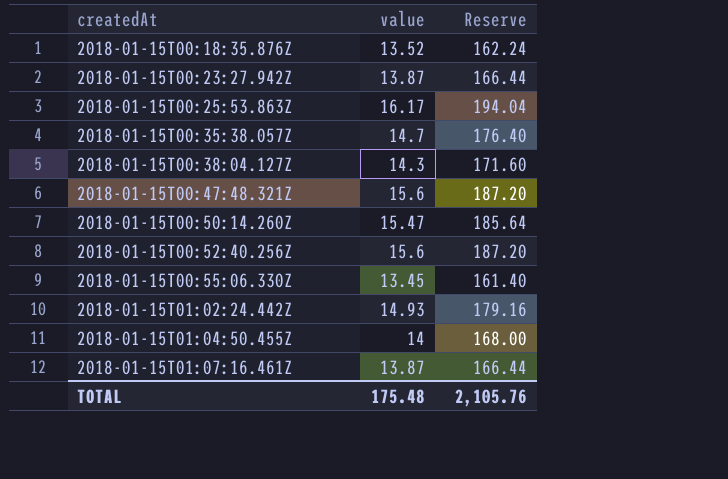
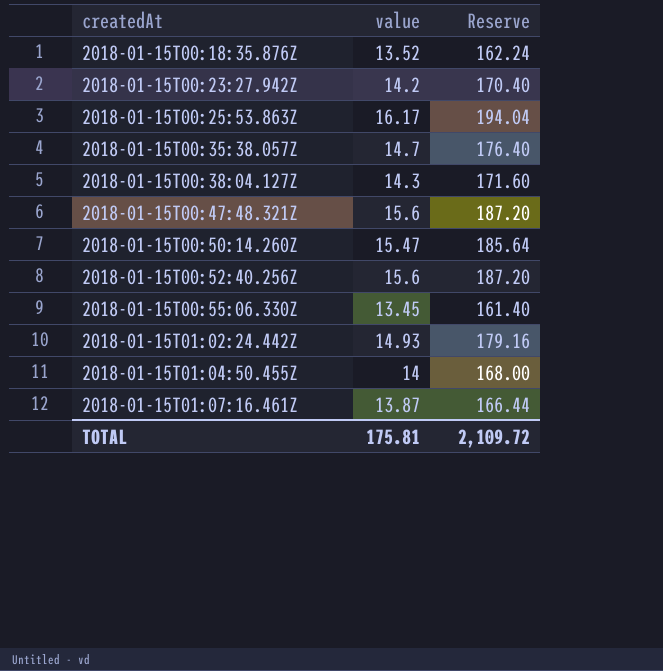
2018-01-15T00:23:27.942Z | value: 13.87 -> 14.2
2018-01-15T00:23:27.942Z | Reserve: 166.44 -> 170.40
TOTAL | value: 175.48 -> 175.81
TOTAL | Reserve: 2,105.76 -> 2,109.72

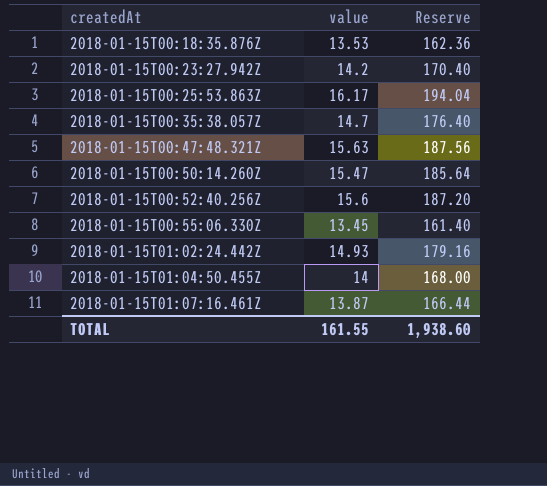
row 2018-01-15T00:38:04.127Z: 14.3 | 171.60 -> none
2018-01-15T00:18:35.876Z | value: 13.52 -> 13.53
2018-01-15T00:18:35.876Z | Reserve: 162.24 -> 162.36
2018-01-15T00:47:48.321Z | value: 15.6 -> 15.63
2018-01-15T00:47:48.321Z | Reserve: 187.20 -> 187.56
TOTAL | value: 175.81 -> 161.55
TOTAL | Reserve: 2,109.72 -> 1,938.60

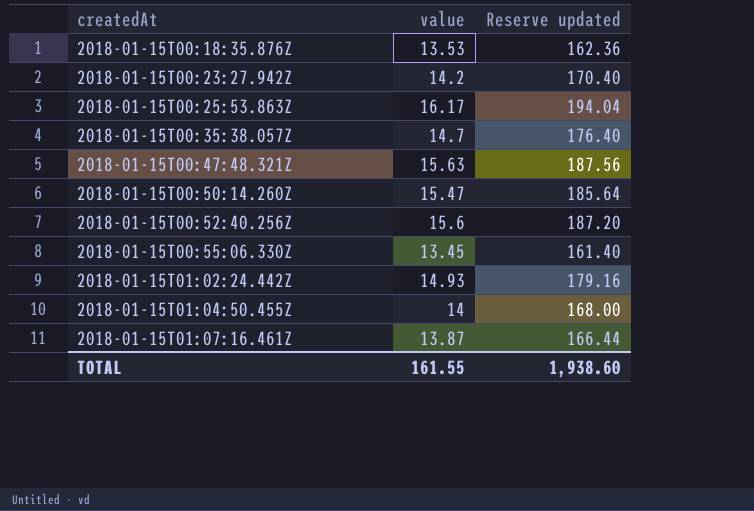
column name: Reserve -> Reserve updated

